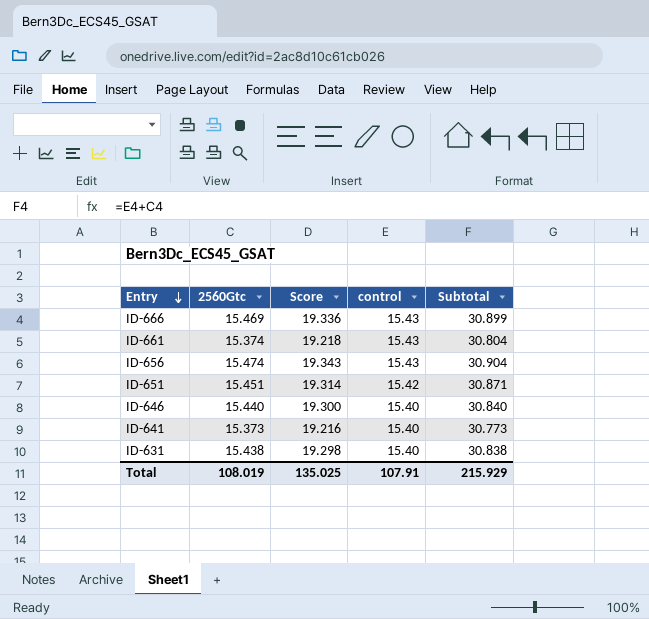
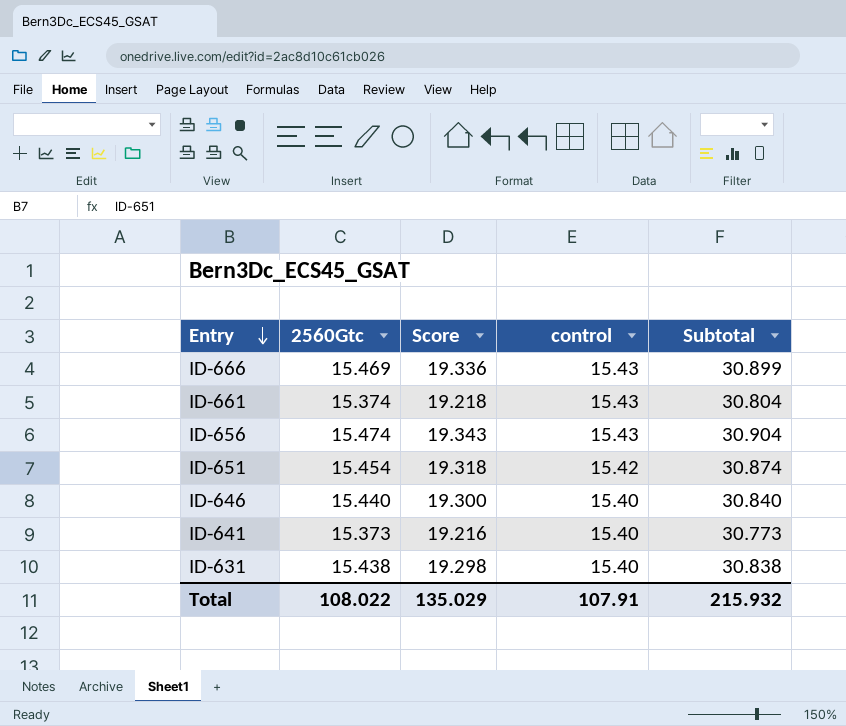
ID-651 | 2560Gtc: 15.451 -> 15.454
ID-651 | Score: 19.314 -> 19.318
ID-651 | Subtotal: 30.871 -> 30.874
Total | 2560Gtc: 108.019 -> 108.022
Total | Score: 135.025 -> 135.029
Total | Subtotal: 215.929 -> 215.932

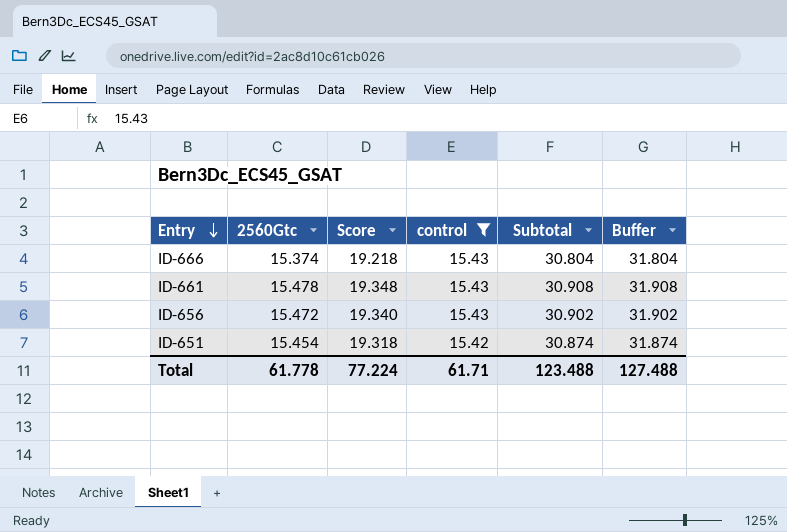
filter: none -> control != 15.40
column Buffer | formula: none -> [Subtotal] + 1
ID-666 | 2560Gtc: 15.469 -> 15.374
ID-666 | Score: 19.336 -> 19.218
ID-666 | Subtotal: 30.899 -> 30.804
ID-661 | 2560Gtc: 15.374 -> 15.478
ID-661 | Score: 19.218 -> 19.348
ID-661 | Subtotal: 30.804 -> 30.908
ID-656 | 2560Gtc: 15.474 -> 15.472
ID-656 | Score: 19.343 -> 19.340
ID-656 | Subtotal: 30.904 -> 30.902
Total | 2560Gtc: 108.022 -> 61.778
Total | Score: 135.029 -> 77.224
Total | control: 107.91 -> 61.71
Total | Subtotal: 215.932 -> 123.488

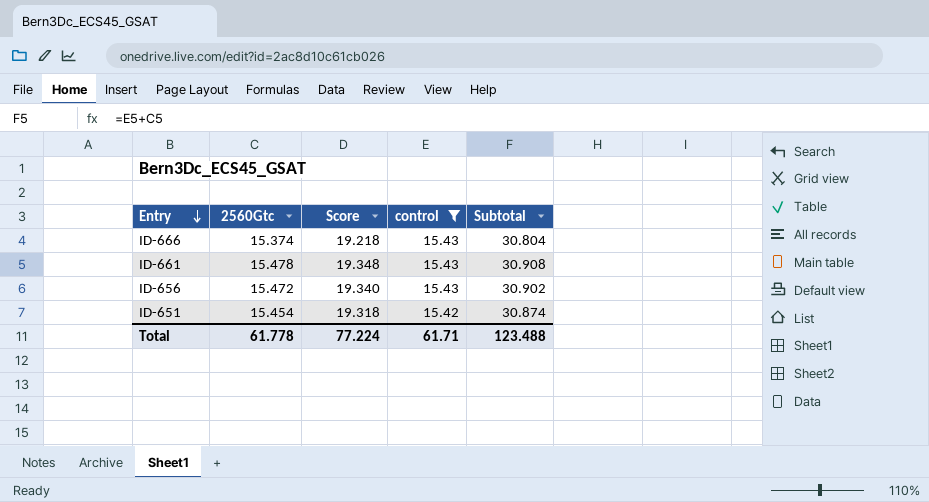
column Buffer | formula: [Subtotal] + 1 -> none

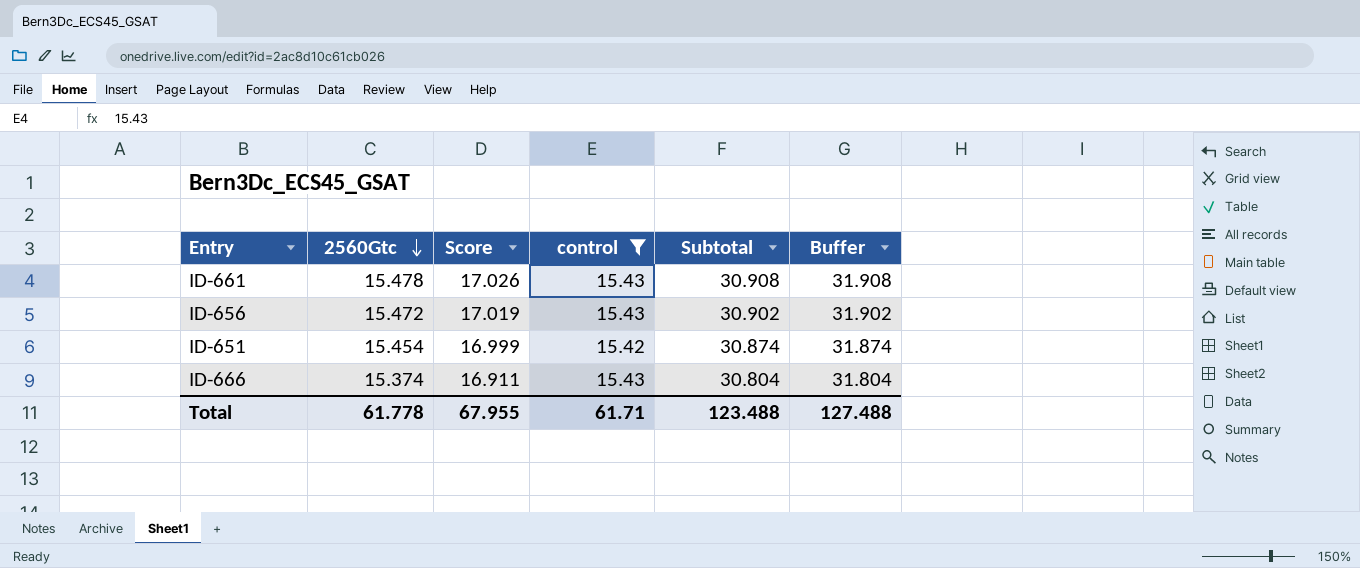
row order: Entry descending -> 2560Gtc descending
column Score | formula: [2560Gtc] * 1.25 -> [2560Gtc] * 1.1
column Buffer | formula: none -> [Subtotal] + 1
Total | Score: 77.224 -> 67.955

